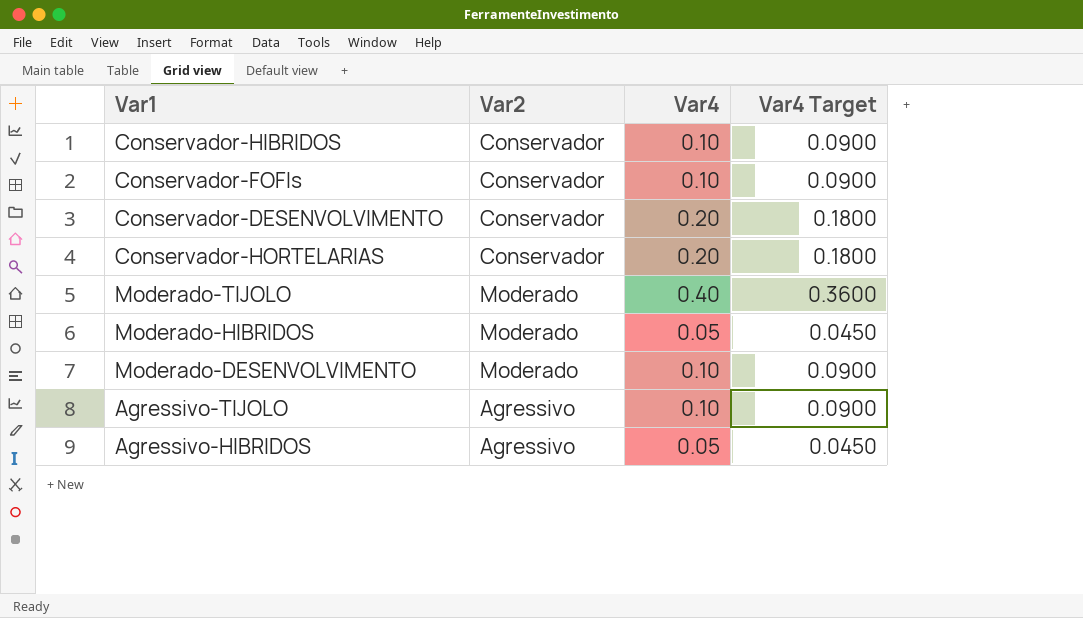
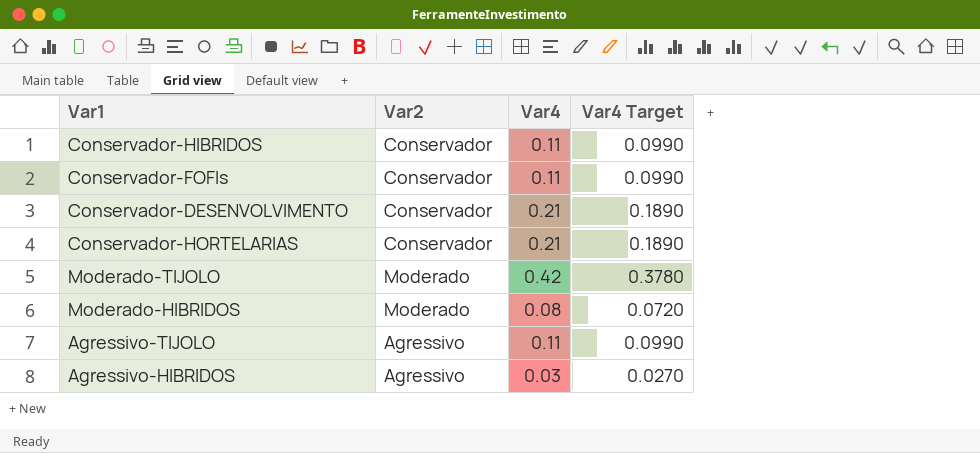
row Moderado-DESENVOLVIMENTO: Moderado | 0.10 | 0.0900 -> none
Conservador-HIBRIDOS | Var4: 0.10 -> 0.11
Conservador-HIBRIDOS | Var4 Target: 0.0900 -> 0.0990
Conservador-FOFIs | Var4: 0.10 -> 0.11
Conservador-FOFIs | Var4 Target: 0.0900 -> 0.0990
Conservador-DESENVOLVIMENTO | Var4: 0.20 -> 0.21
Conservador-DESENVOLVIMENTO | Var4 Target: 0.1800 -> 0.1890
Conservador-HORTELARIAS | Var4: 0.20 -> 0.21
Conservador-HORTELARIAS | Var4 Target: 0.1800 -> 0.1890
Moderado-TIJOLO | Var4: 0.40 -> 0.42
Moderado-TIJOLO | Var4 Target: 0.3600 -> 0.3780
Moderado-HIBRIDOS | Var4: 0.05 -> 0.08
Moderado-HIBRIDOS | Var4 Target: 0.0450 -> 0.0720
Agressivo-TIJOLO | Var4: 0.10 -> 0.11
Agressivo-TIJOLO | Var4 Target: 0.0900 -> 0.0990
Agressivo-HIBRIDOS | Var4: 0.05 -> 0.03
Agressivo-HIBRIDOS | Var4 Target: 0.0450 -> 0.0270

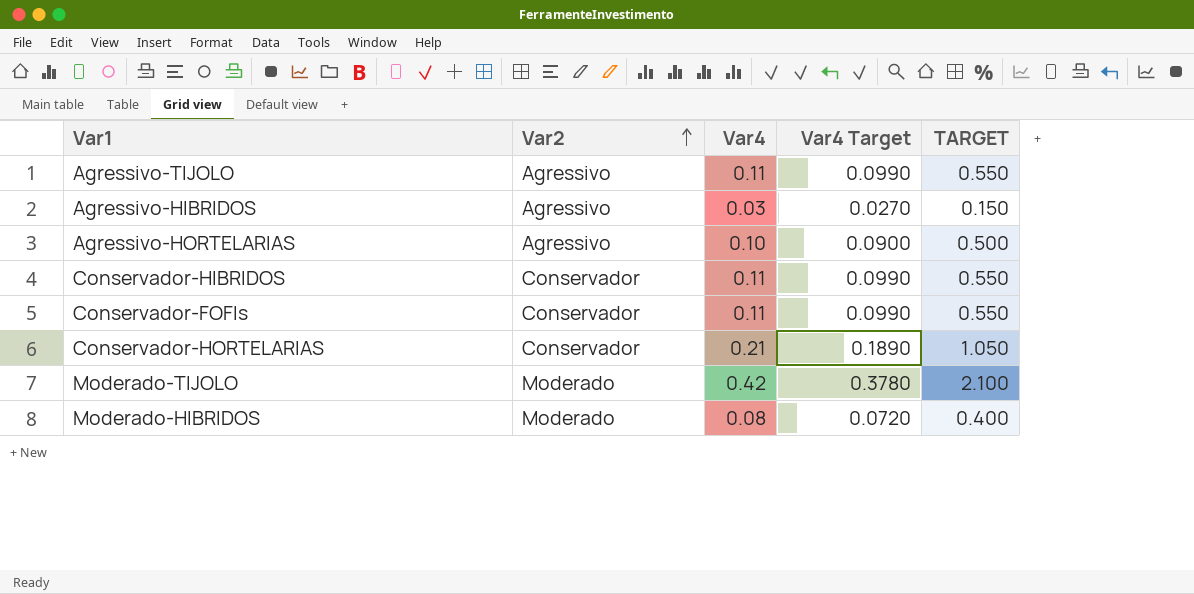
row order: none -> Var2 ascending
column TARGET | formula: none -> [Var4] * 5
row Conservador-DESENVOLVIMENTO: Conservador | 0.21 | 0.1890 -> none
row Agressivo-HORTELARIAS: none -> Agressivo | 0.10 | 0.0900 | 0.500

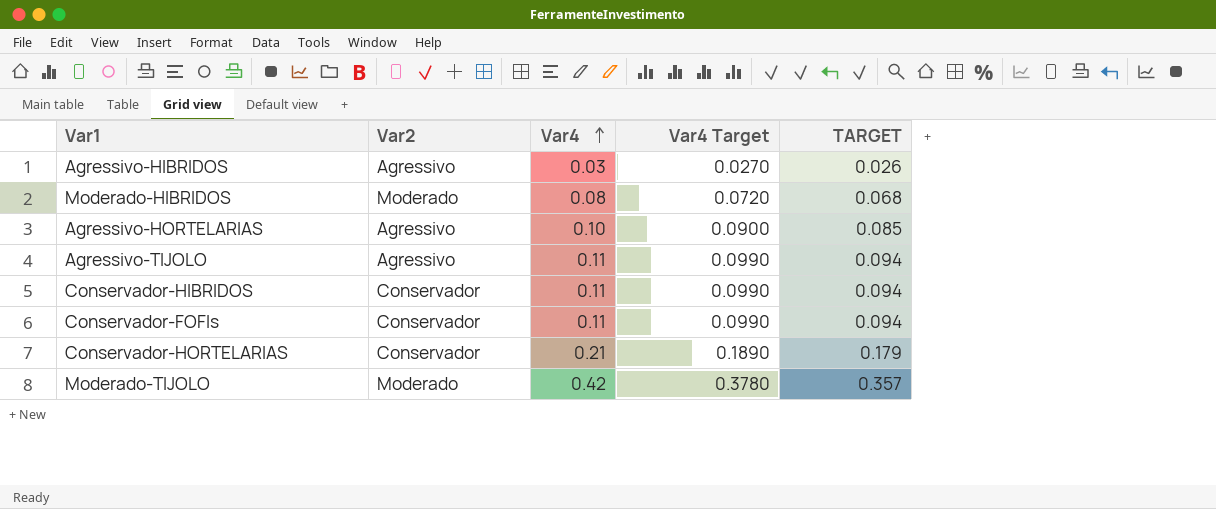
row order: Var2 ascending -> Var4 ascending
column TARGET | formula: [Var4] * 5 -> [Var4] * 0.85

